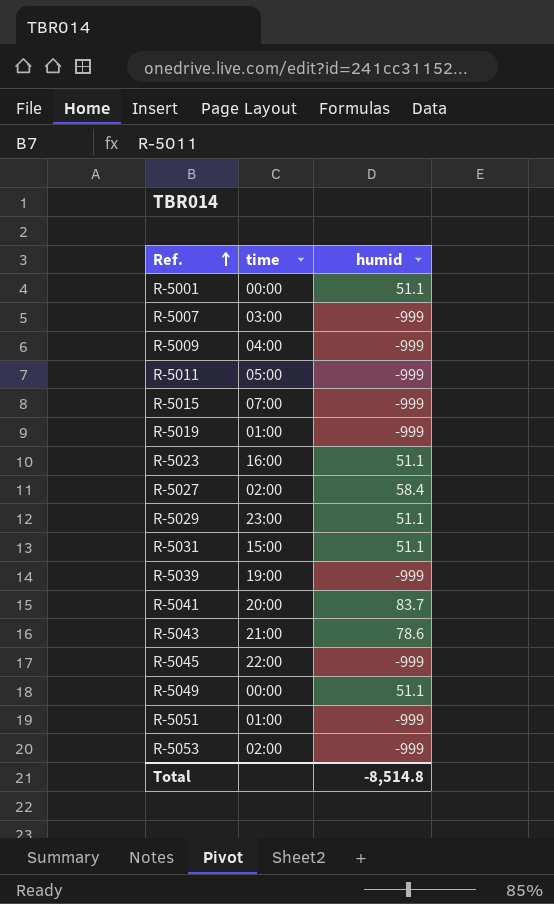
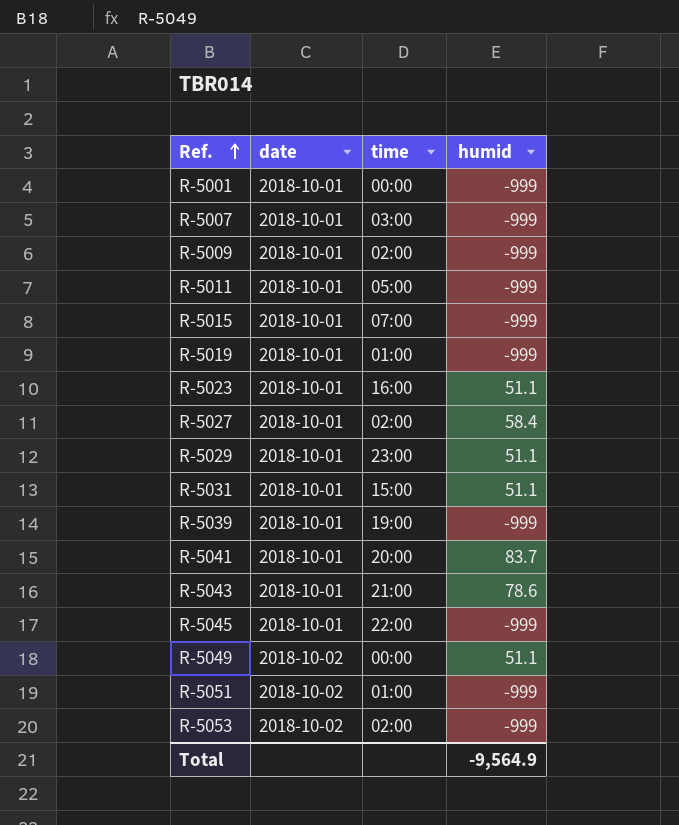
column date | position: none -> 2
R-5001 | humid: 51.1 -> -999
R-5009 | time: 04:00 -> 02:00
Total | humid: -8,514.8 -> -9,564.9

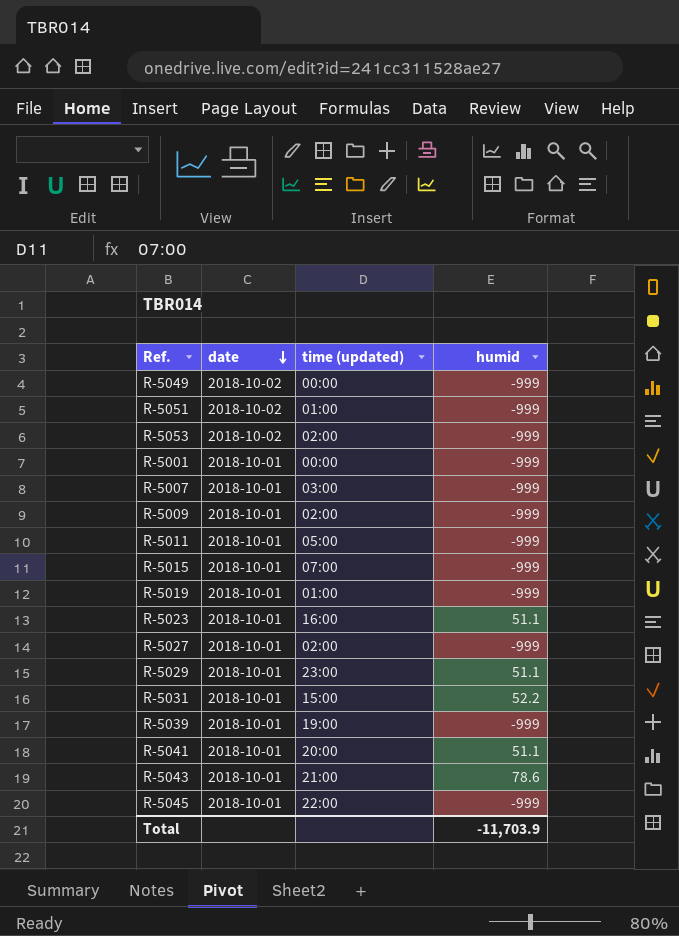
row order: Ref. ascending -> date descending
column name: time -> time (updated)
R-5049 | humid: 51.1 -> -999
R-5027 | humid: 58.4 -> -999
R-5031 | humid: 51.1 -> 52.2
R-5041 | humid: 83.7 -> 51.1
Total | humid: -9,564.9 -> -11,703.9

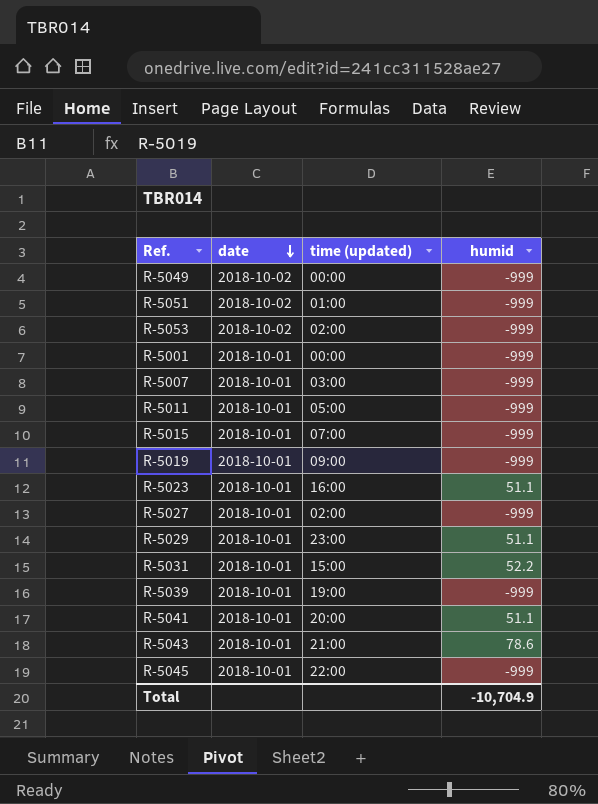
row R-5009: 2018-10-01 | 02:00 | -999 -> none
R-5019 | time (updated): 01:00 -> 09:00
Total | humid: -11,703.9 -> -10,704.9

